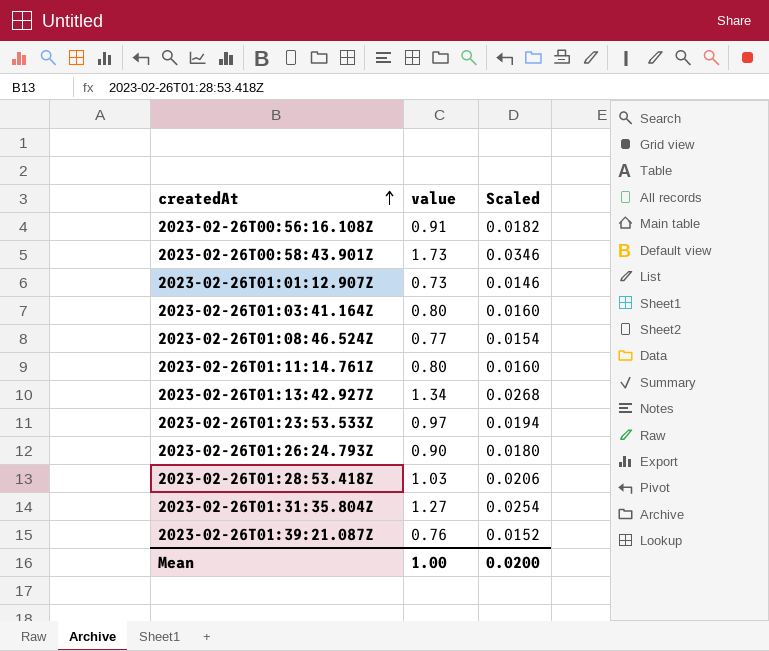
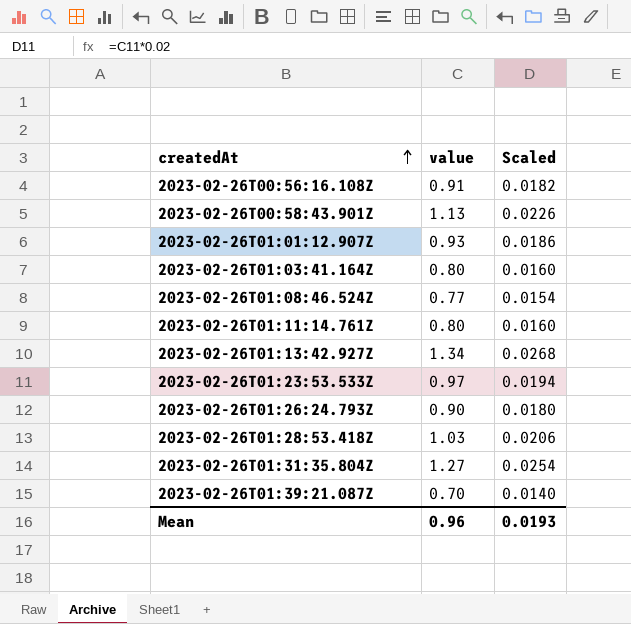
2023-02-26T00:58:43.901Z | value: 1.73 -> 1.13
2023-02-26T00:58:43.901Z | Scaled: 0.0346 -> 0.0226
2023-02-26T01:01:12.907Z | value: 0.73 -> 0.93
2023-02-26T01:01:12.907Z | Scaled: 0.0146 -> 0.0186
2023-02-26T01:39:21.087Z | value: 0.76 -> 0.70
2023-02-26T01:39:21.087Z | Scaled: 0.0152 -> 0.0140
Mean | value: 1.00 -> 0.96
Mean | Scaled: 0.0200 -> 0.0193

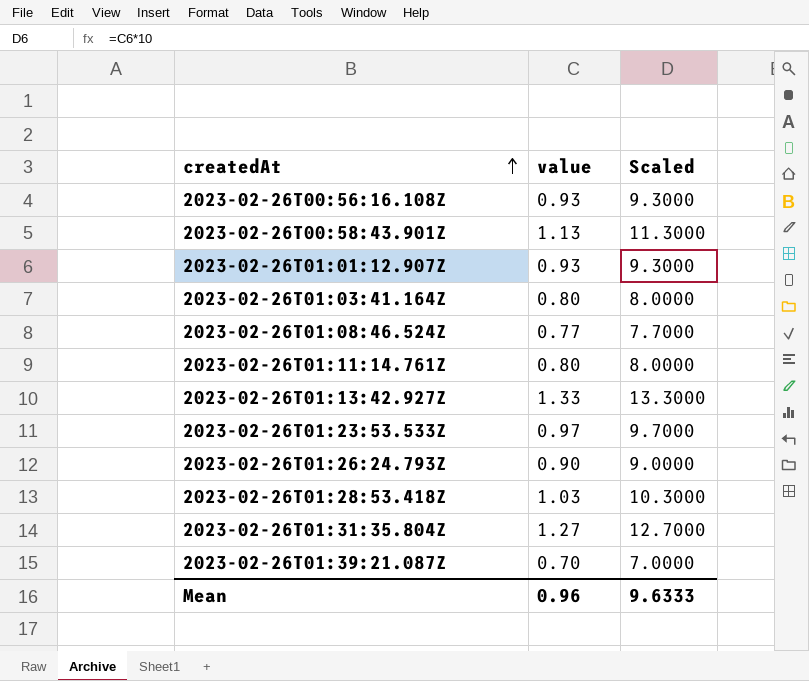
column Scaled | formula: [value] * 0.02 -> [value] * 10
2023-02-26T00:56:16.108Z | value: 0.91 -> 0.93
2023-02-26T01:13:42.927Z | value: 1.34 -> 1.33
Mean | Scaled: 0.0193 -> 9.6333

